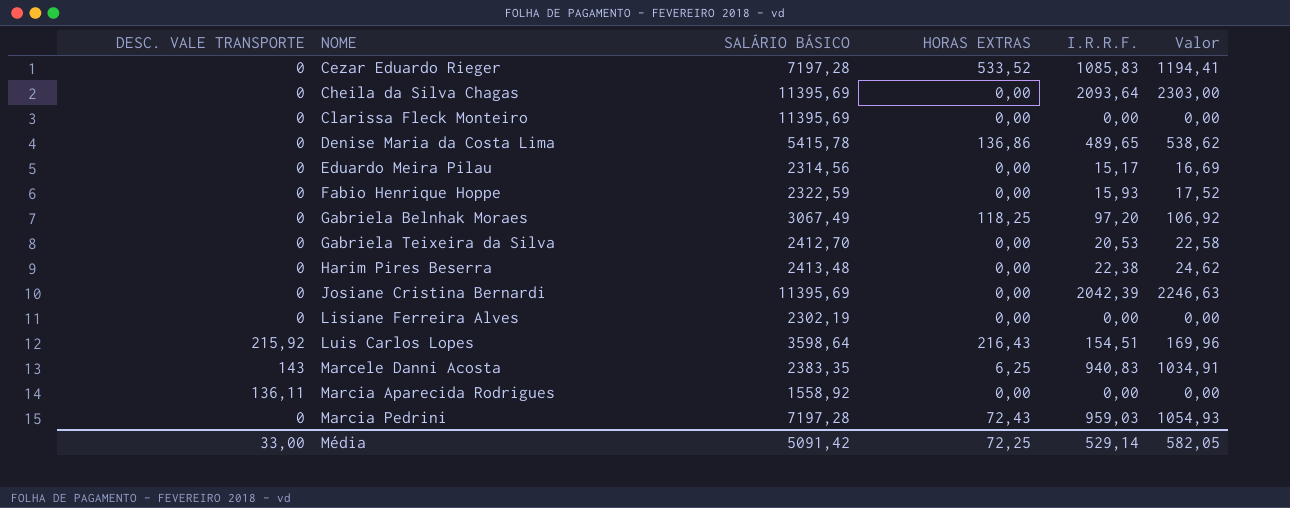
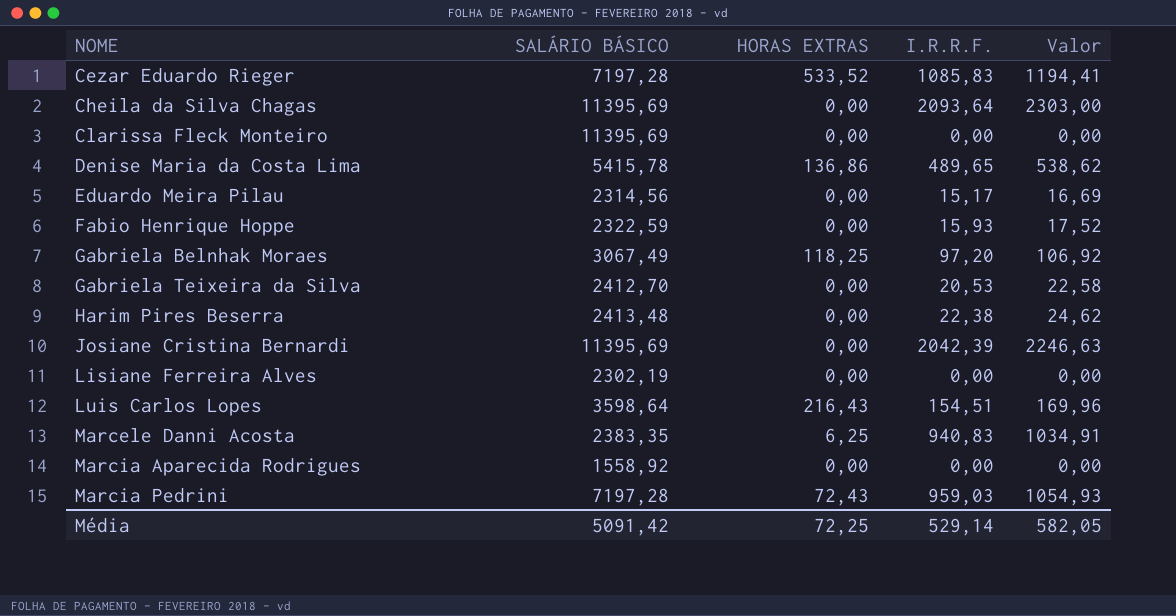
column DESC. VALE TRANSPORTE | position: 1 -> none

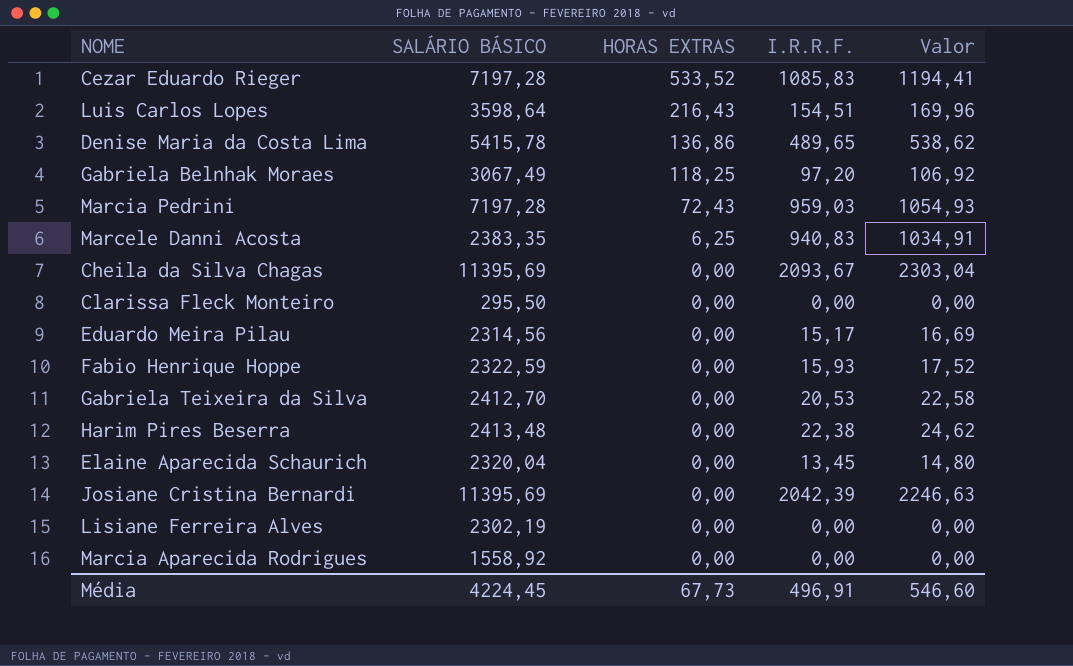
row order: NOME ascending -> HORAS EXTRAS descending
Cheila da Silva Chagas | I.R.R.F.: 2093,64 -> 2093,67
Cheila da Silva Chagas | Valor: 2303,00 -> 2303,04
Clarissa Fleck Monteiro | SALÁRIO BÁSICO: 11395,69 -> 295,50
row Elaine Aparecida Schaurich: none -> 2320,04 | 0,00 | 13,45 | 14,80
Média | SALÁRIO BÁSICO: 5091,42 -> 4224,45
Média | HORAS EXTRAS: 72,25 -> 67,73
Média | I.R.R.F.: 529,14 -> 496,91
Média | Valor: 582,05 -> 546,60

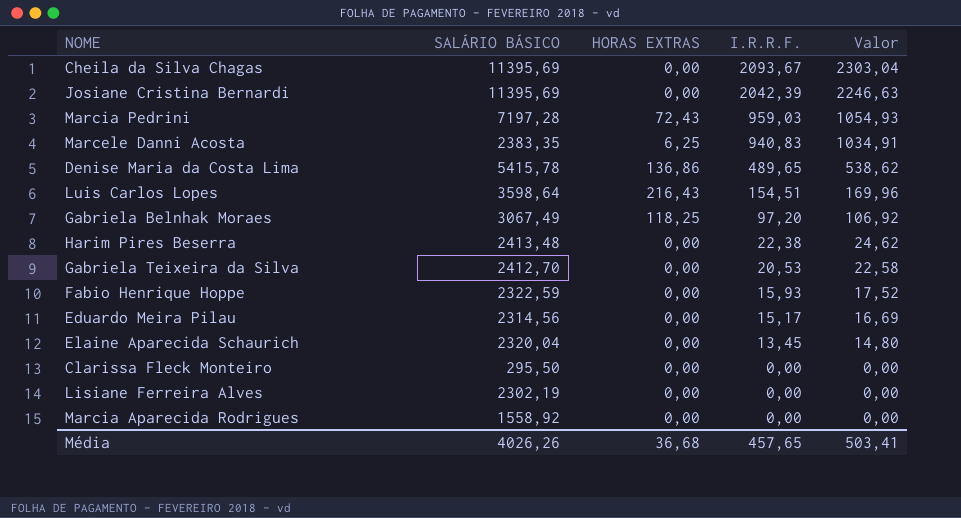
row order: HORAS EXTRAS descending -> I.R.R.F. descending
row Cezar Eduardo Rieger: 7197,28 | 533,52 | 1085,83 | 1194,41 -> none
Média | SALÁRIO BÁSICO: 4224,45 -> 4026,26
Média | HORAS EXTRAS: 67,73 -> 36,68
Média | I.R.R.F.: 496,91 -> 457,65
Média | Valor: 546,60 -> 503,41

